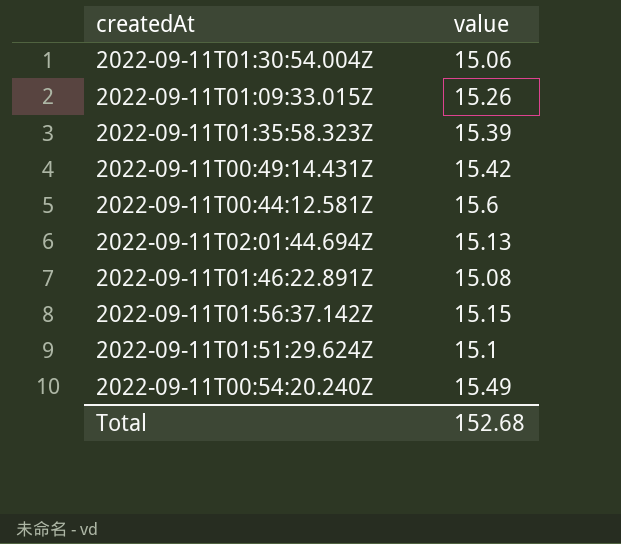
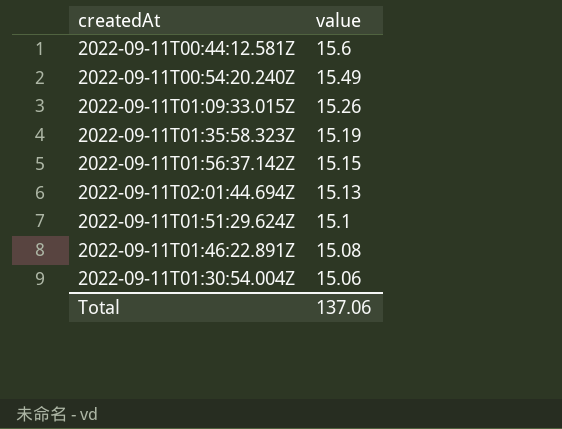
row order: none -> value descending
row 2022-09-11T00:49:14.431Z: 15.42 -> none
2022-09-11T01:35:58.323Z | value: 15.39 -> 15.19
Total | value: 152.68 -> 137.06

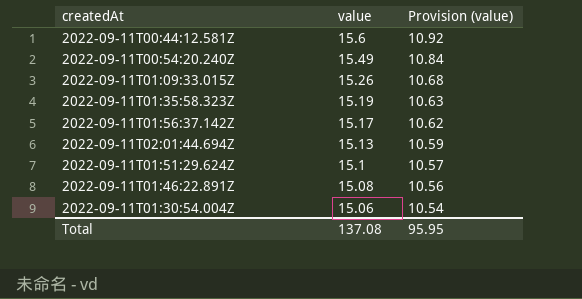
column Provision (value) | formula: none -> [value] * 0.7
2022-09-11T01:56:37.142Z | value: 15.15 -> 15.17
Total | value: 137.06 -> 137.08

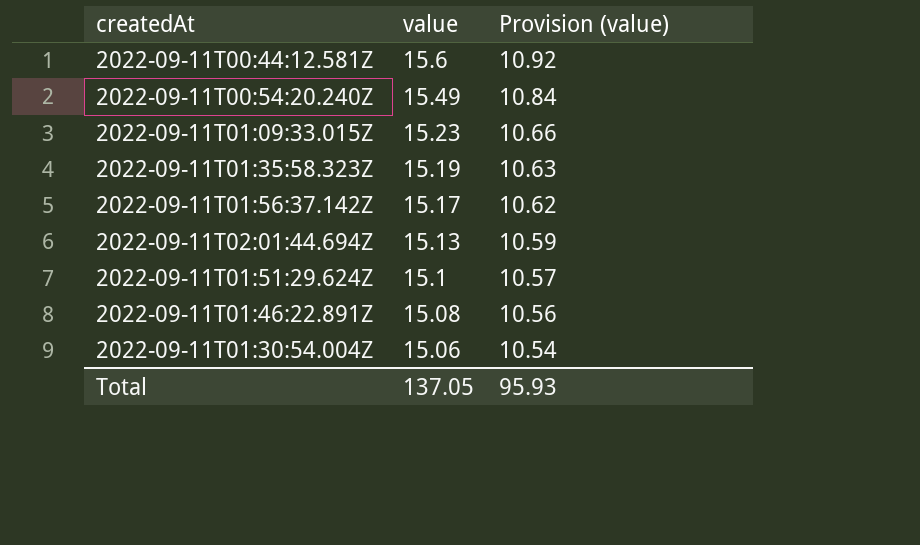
2022-09-11T01:09:33.015Z | value: 15.26 -> 15.23
2022-09-11T01:09:33.015Z | Provision (value): 10.68 -> 10.66
Total | value: 137.08 -> 137.05
Total | Provision (value): 95.95 -> 95.93

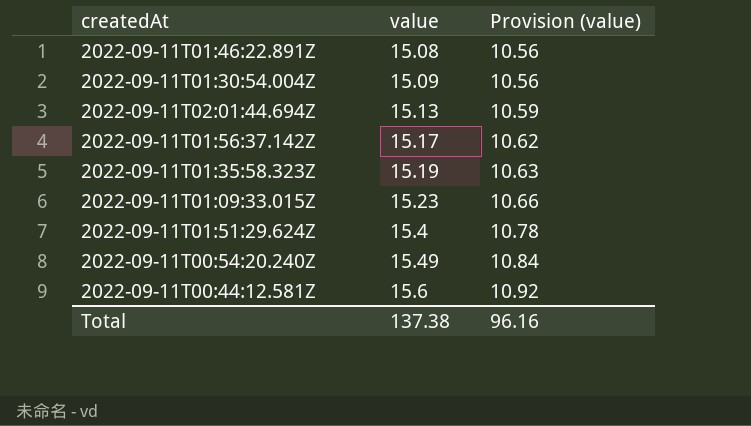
row order: value descending -> value ascending
2022-09-11T01:30:54.004Z | value: 15.06 -> 15.09
2022-09-11T01:30:54.004Z | Provision (value): 10.54 -> 10.56
2022-09-11T01:51:29.624Z | value: 15.1 -> 15.4
2022-09-11T01:51:29.624Z | Provision (value): 10.57 -> 10.78
Total | value: 137.05 -> 137.38
Total | Provision (value): 95.93 -> 96.16

